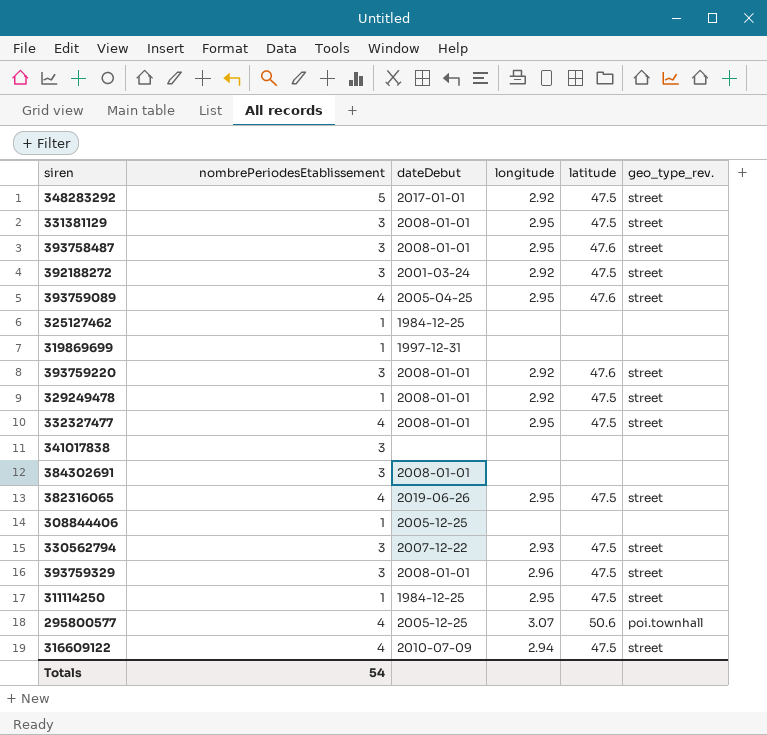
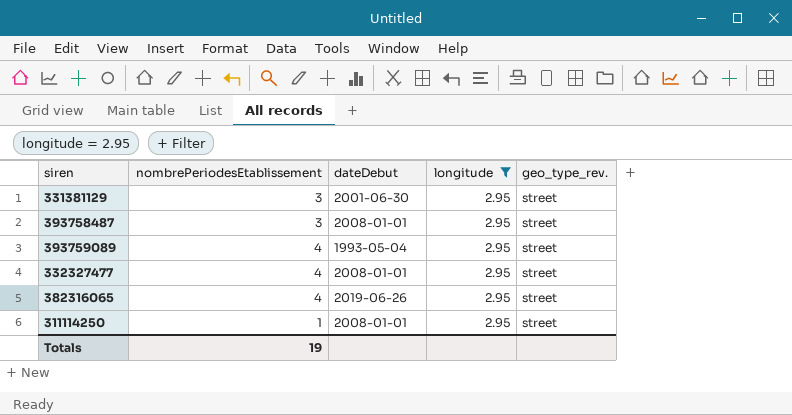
filter: none -> longitude = 2.95
column latitude | position: 5 -> none
331381129 | dateDebut: 2008-01-01 -> 2001-06-30
393759089 | dateDebut: 2005-04-25 -> 1993-05-04
311114250 | dateDebut: 1984-12-25 -> 2008-01-01
Totals | nombrePeriodesEtablissement: 54 -> 19

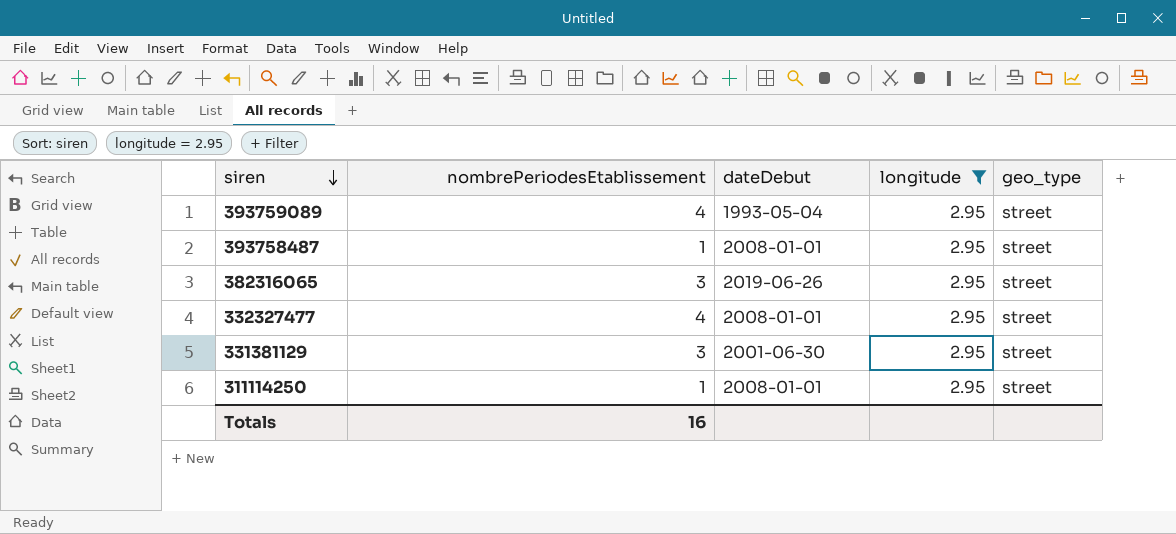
row order: none -> siren descending
column name: geo_type_rev. -> geo_type
393758487 | nombrePeriodesEtablissement: 3 -> 1
382316065 | nombrePeriodesEtablissement: 4 -> 3
Totals | nombrePeriodesEtablissement: 19 -> 16

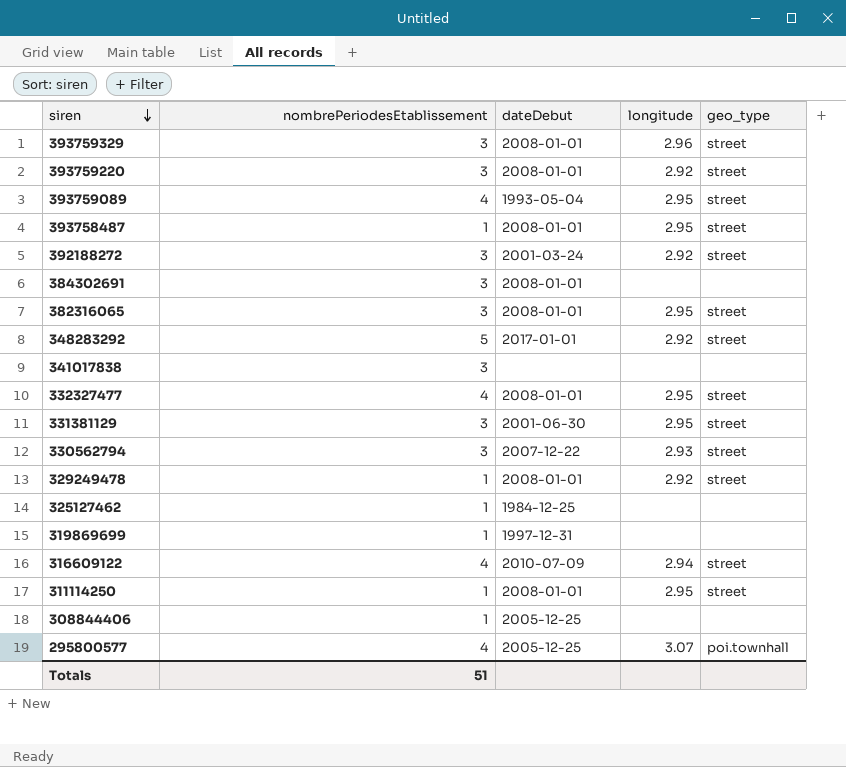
filter: longitude = 2.95 -> none
382316065 | dateDebut: 2019-06-26 -> 2008-01-01
Totals | nombrePeriodesEtablissement: 16 -> 51

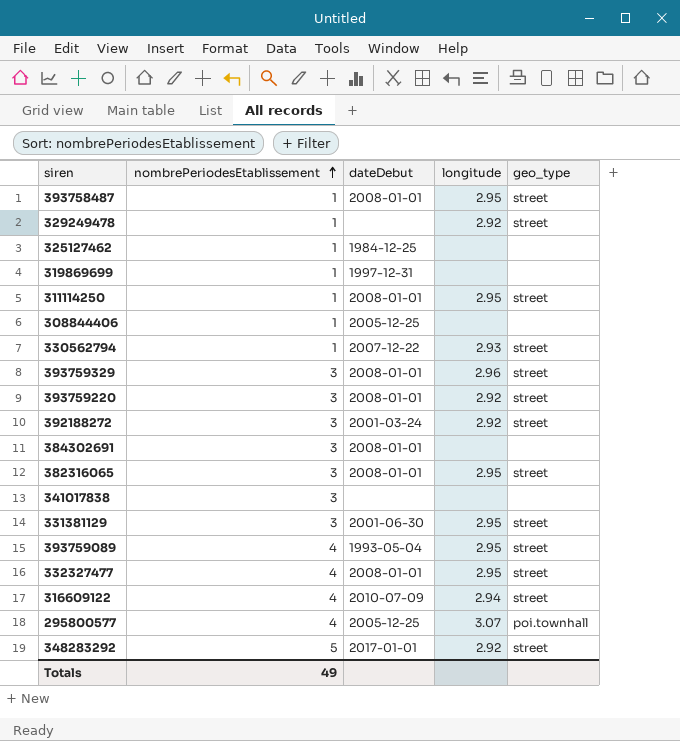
row order: siren descending -> nombrePeriodesEtablissement ascending
329249478 | dateDebut: 2008-01-01 -> none
330562794 | nombrePeriodesEtablissement: 3 -> 1
Totals | nombrePeriodesEtablissement: 51 -> 49

